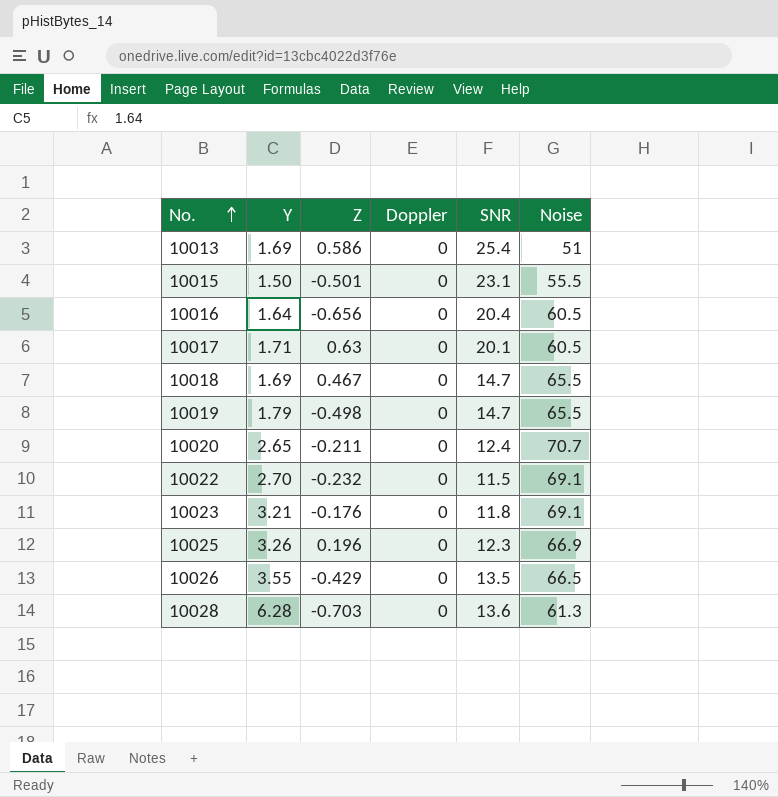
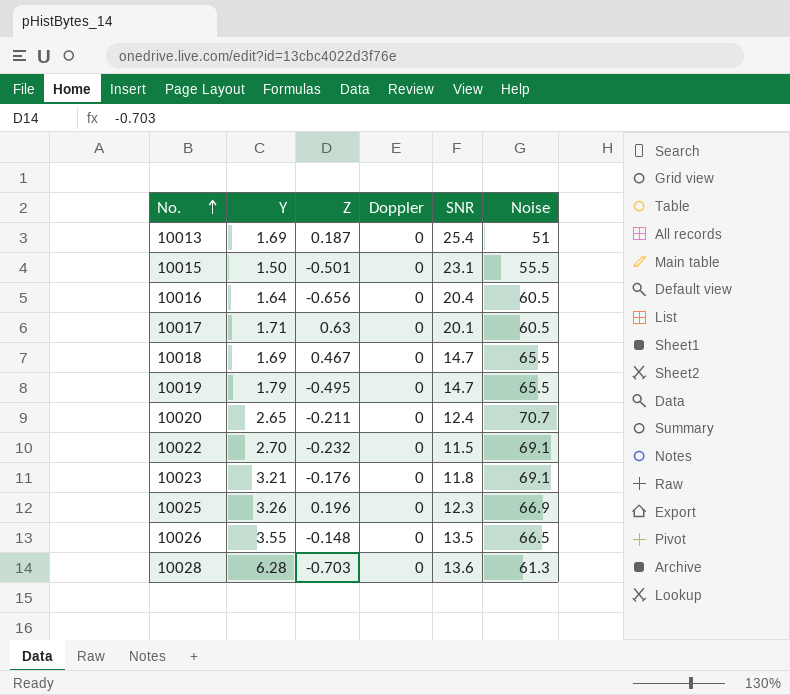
10013 | Z: 0.586 -> 0.187
10019 | Z: -0.498 -> -0.495
10026 | Z: -0.429 -> -0.148

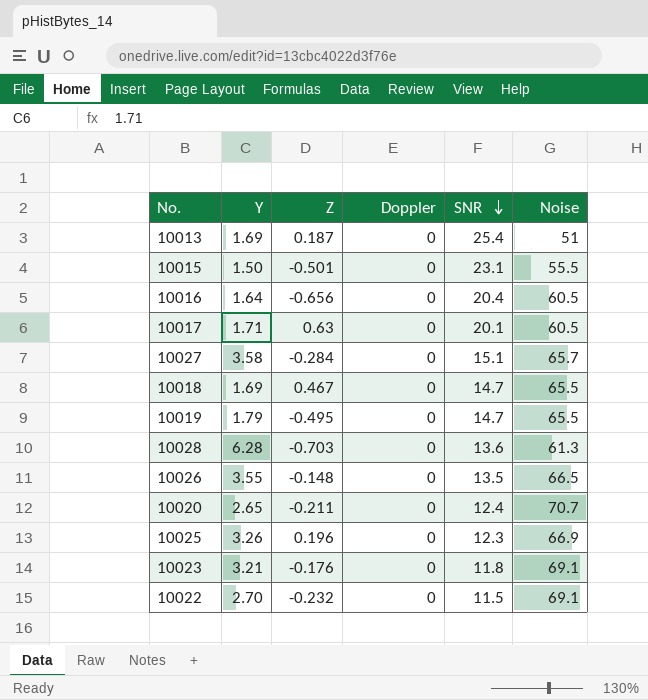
row order: No. ascending -> SNR descending
row 10027: none -> 3.58 | -0.284 | 0 | 15.1 | 65.7

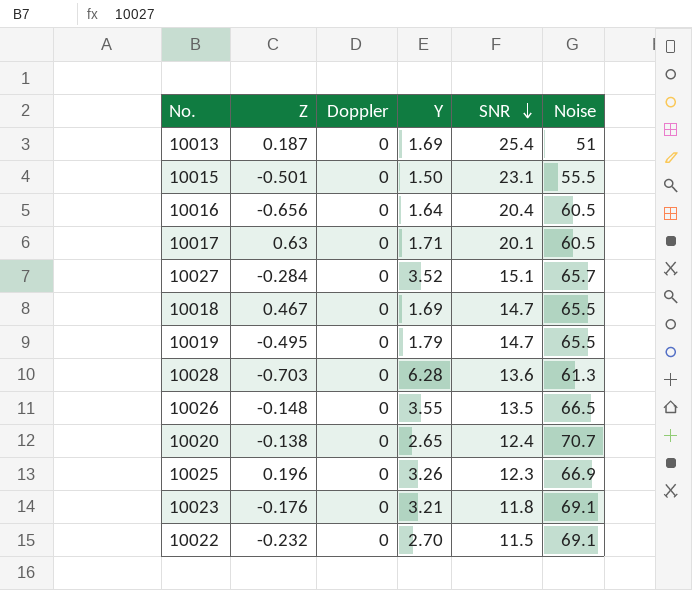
column Y | position: 2 -> 4
10027 | Y: 3.58 -> 3.52
10020 | Z: -0.211 -> -0.138

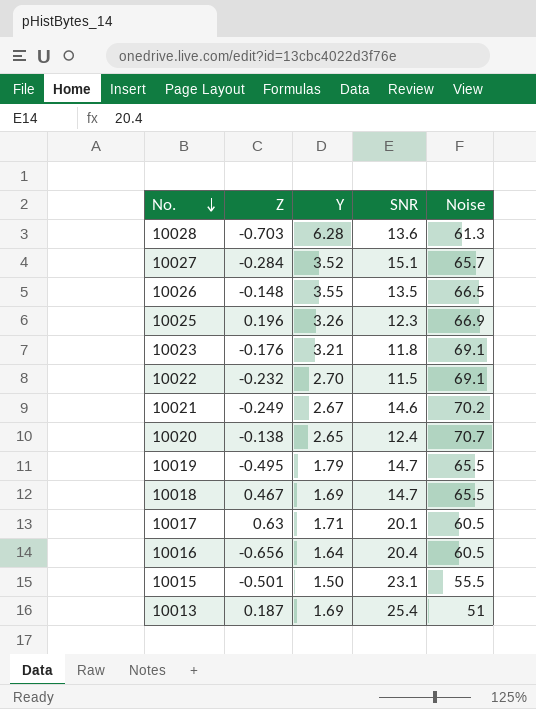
row order: SNR descending -> No. descending
column Doppler | position: 3 -> none
row 10021: none -> -0.249 | 2.67 | 14.6 | 70.2

